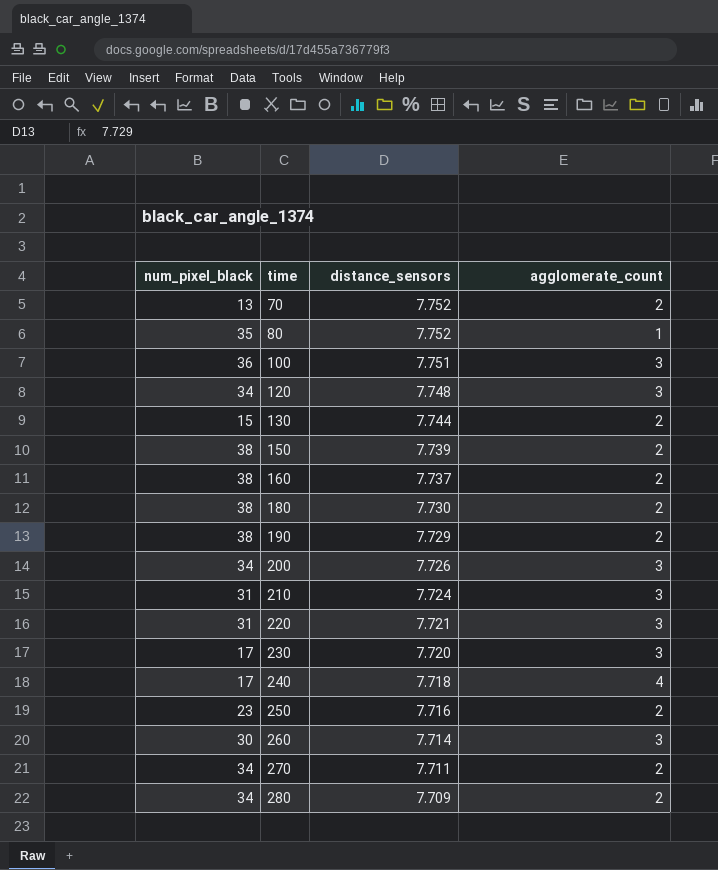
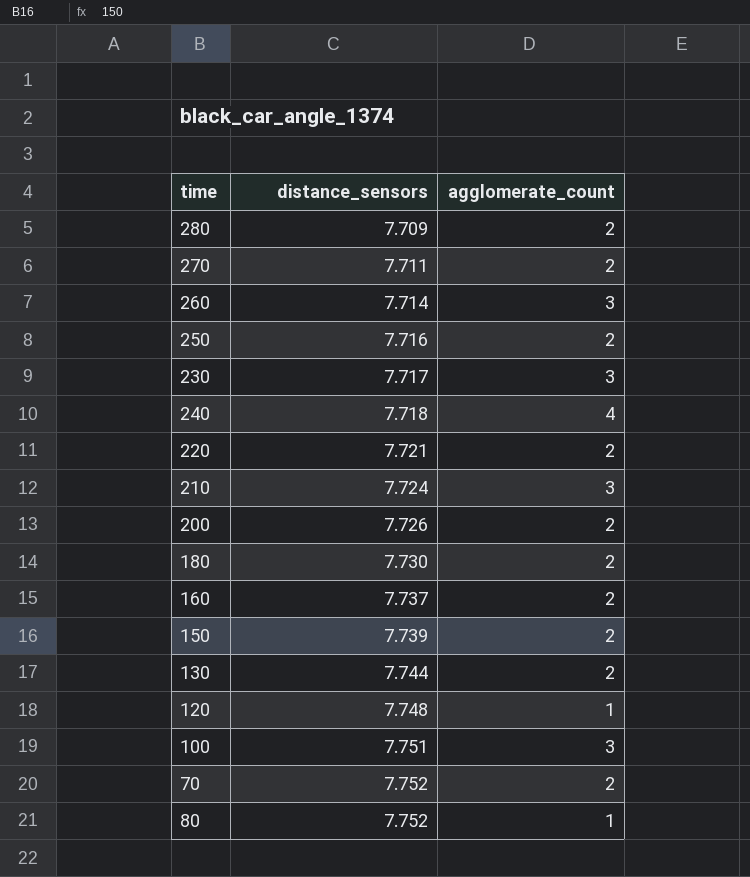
row order: time ascending -> distance_sensors ascending
column num_pixel_black | position: 1 -> none
row 190: 38 | 7.729 | 2 -> none
230 | distance_sensors: 7.720 -> 7.717
220 | agglomerate_count: 3 -> 2
200 | agglomerate_count: 3 -> 2
120 | agglomerate_count: 3 -> 1

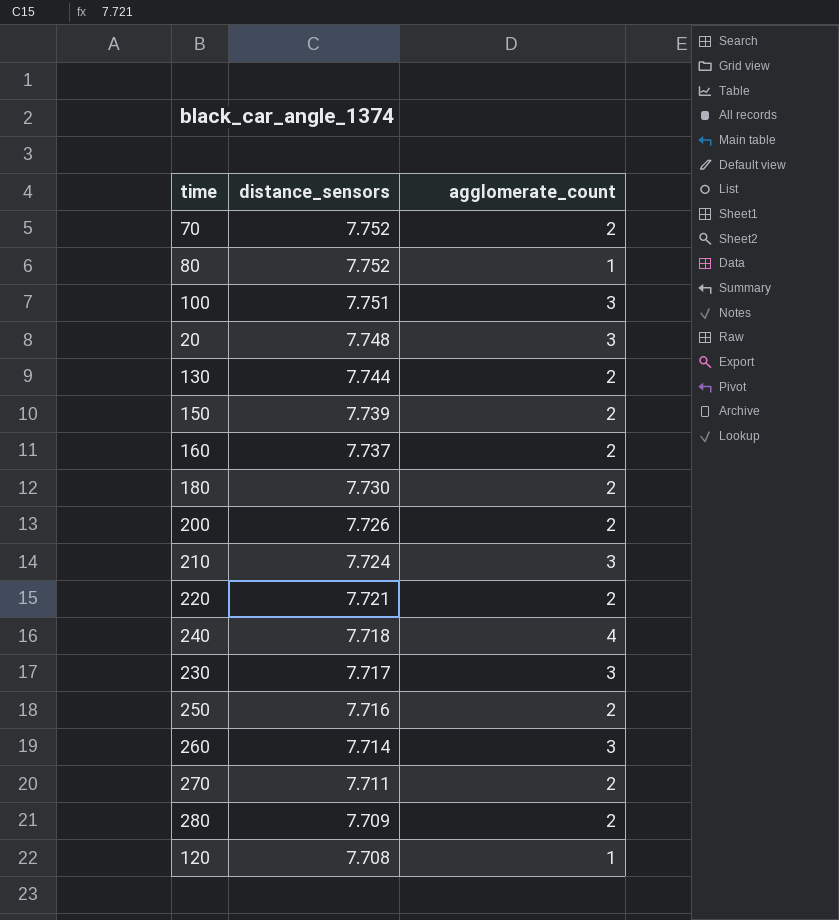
row order: distance_sensors ascending -> distance_sensors descending
row 20: none -> 7.748 | 3
120 | distance_sensors: 7.748 -> 7.708

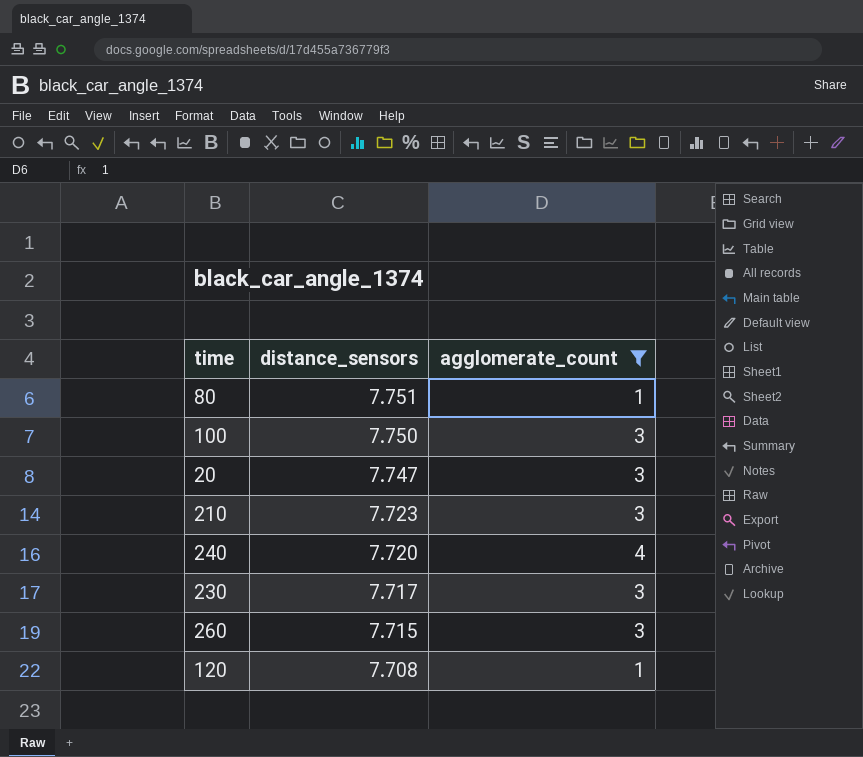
filter: none -> agglomerate_count != 2
80 | distance_sensors: 7.752 -> 7.751
100 | distance_sensors: 7.751 -> 7.750
20 | distance_sensors: 7.748 -> 7.747
210 | distance_sensors: 7.724 -> 7.723
240 | distance_sensors: 7.718 -> 7.720
260 | distance_sensors: 7.714 -> 7.715

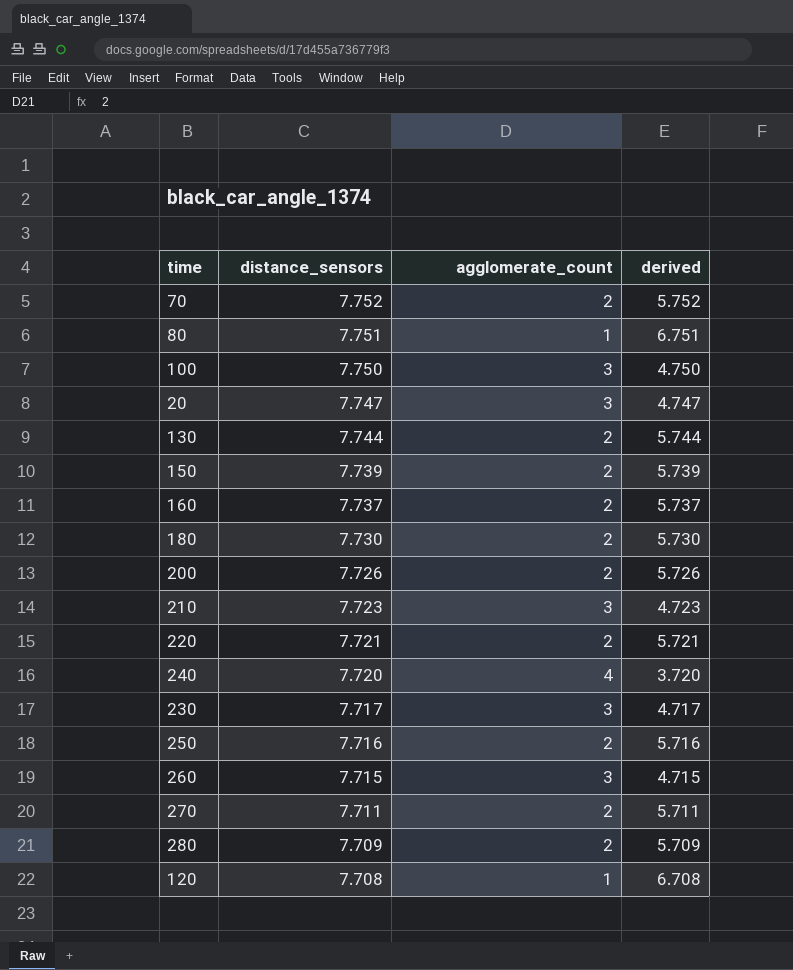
filter: agglomerate_count != 2 -> none
column derived | formula: none -> [distance_sensors] - [agglomerate_count]

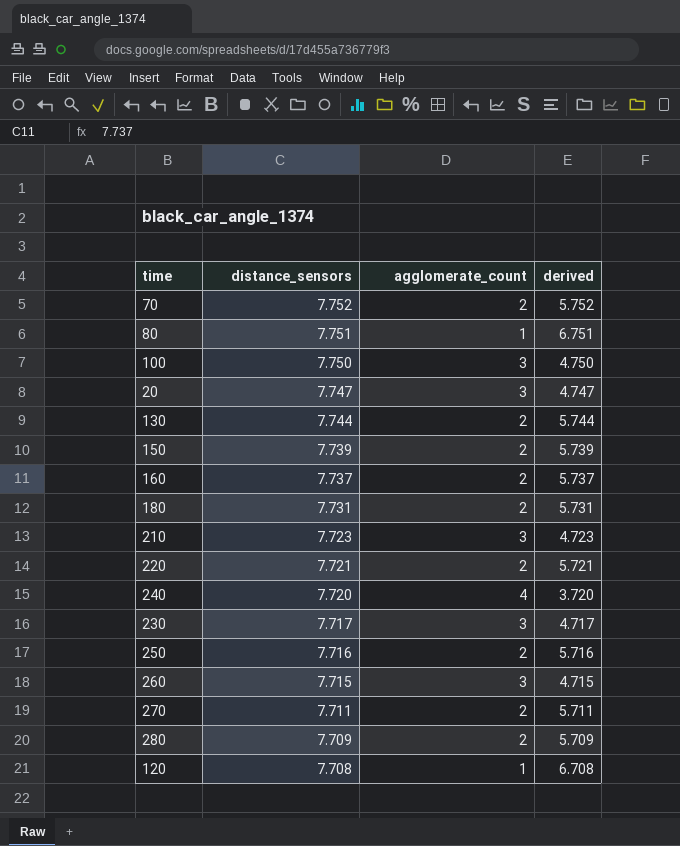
row 200: 7.726 | 2 | 5.726 -> none
180 | distance_sensors: 7.730 -> 7.731
180 | derived: 5.730 -> 5.731

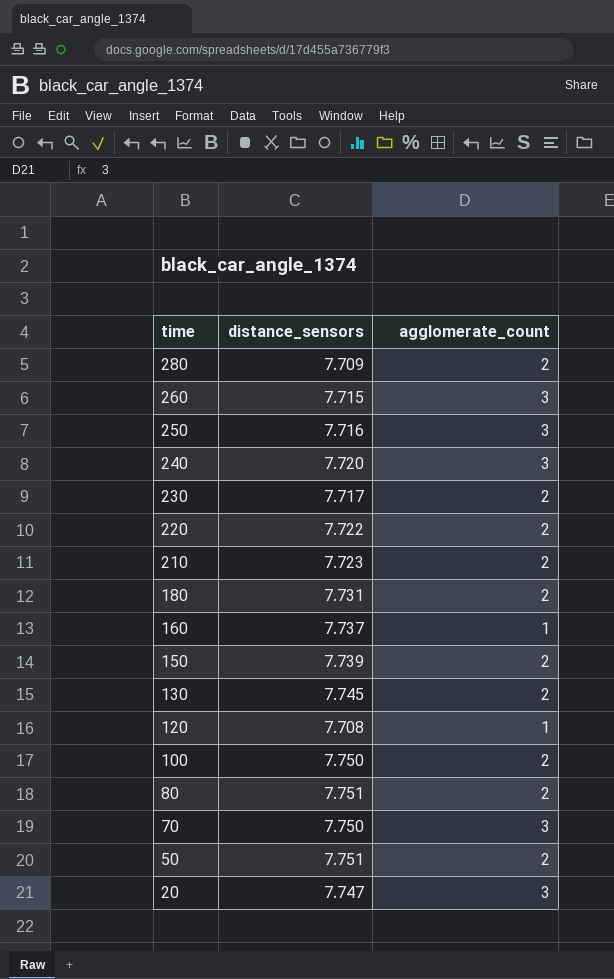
row order: distance_sensors descending -> time descending
column derived | formula: [distance_sensors] - [agglomerate_count] -> none
row 270: 7.711 | 2 | 5.711 -> none
250 | agglomerate_count: 2 -> 3
240 | agglomerate_count: 4 -> 3
230 | agglomerate_count: 3 -> 2
220 | distance_sensors: 7.721 -> 7.722
210 | agglomerate_count: 3 -> 2
160 | agglomerate_count: 2 -> 1
130 | distance_sensors: 7.744 -> 7.745
100 | agglomerate_count: 3 -> 2
80 | agglomerate_count: 1 -> 2
70 | distance_sensors: 7.752 -> 7.750
70 | agglomerate_count: 2 -> 3
row 50: none -> 7.751 | 2

